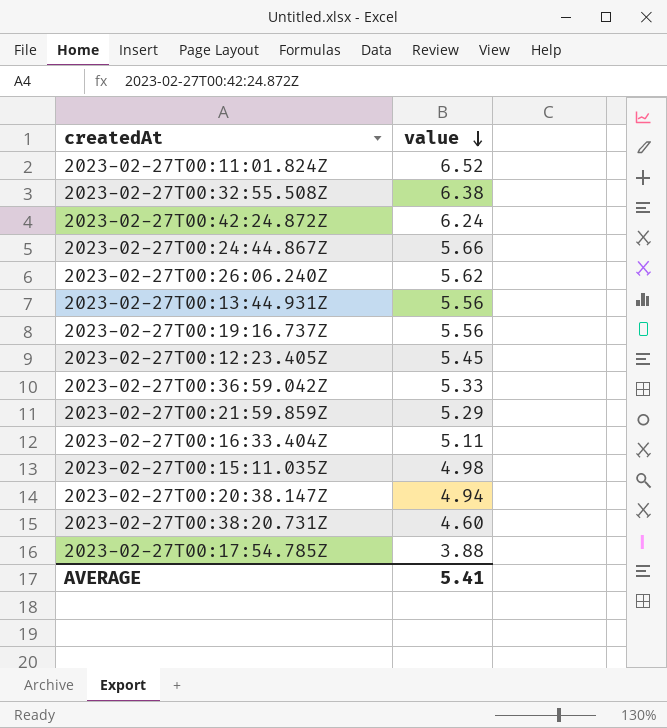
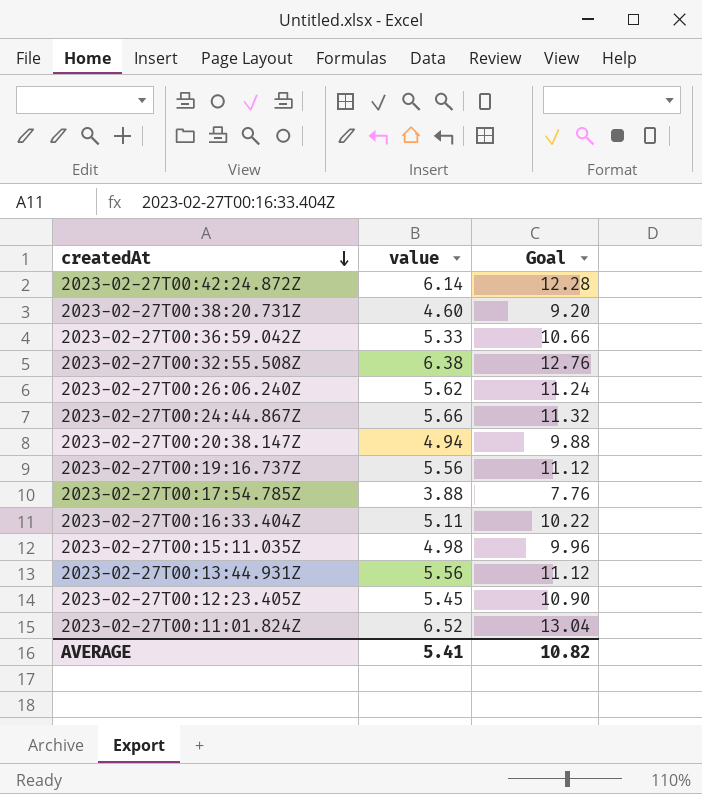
row order: value descending -> createdAt descending
column Goal | formula: none -> [value] * 2
row 2023-02-27T00:21:59.859Z: 5.29 -> none
2023-02-27T00:42:24.872Z | value: 6.24 -> 6.14

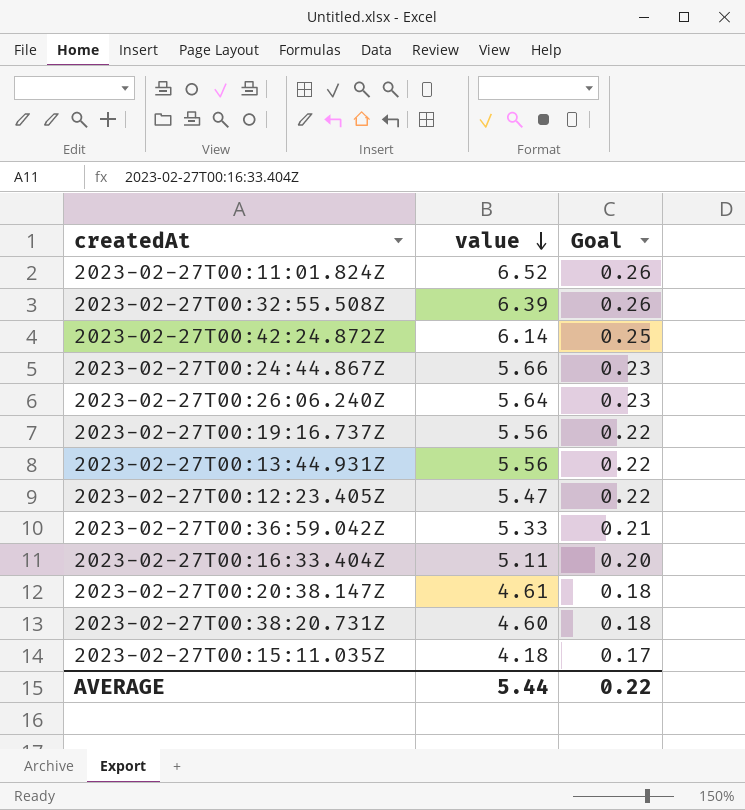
row order: createdAt descending -> value descending
column Goal | formula: [value] * 2 -> [value] * 0.04
row 2023-02-27T00:17:54.785Z: 3.88 | 7.76 -> none
2023-02-27T00:32:55.508Z | value: 6.38 -> 6.39
2023-02-27T00:26:06.240Z | value: 5.62 -> 5.64
2023-02-27T00:12:23.405Z | value: 5.45 -> 5.47
2023-02-27T00:20:38.147Z | value: 4.94 -> 4.61
2023-02-27T00:15:11.035Z | value: 4.98 -> 4.18
AVERAGE | value: 5.41 -> 5.44
AVERAGE | Goal: 10.82 -> 0.22

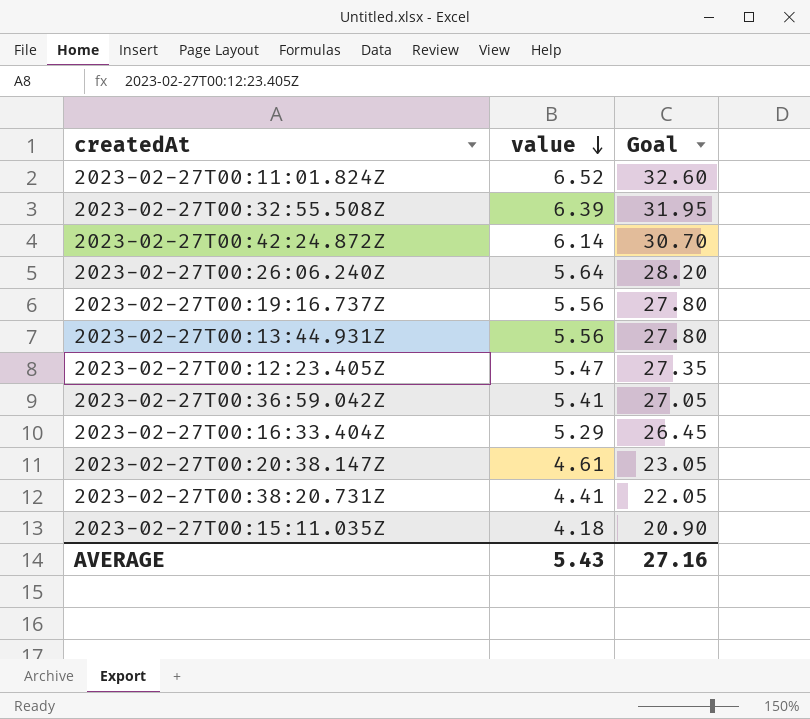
column Goal | formula: [value] * 0.04 -> [value] * 5
row 2023-02-27T00:24:44.867Z: 5.66 | 0.23 -> none
2023-02-27T00:36:59.042Z | value: 5.33 -> 5.41
2023-02-27T00:16:33.404Z | value: 5.11 -> 5.29
2023-02-27T00:38:20.731Z | value: 4.60 -> 4.41
AVERAGE | value: 5.44 -> 5.43
AVERAGE | Goal: 0.22 -> 27.16

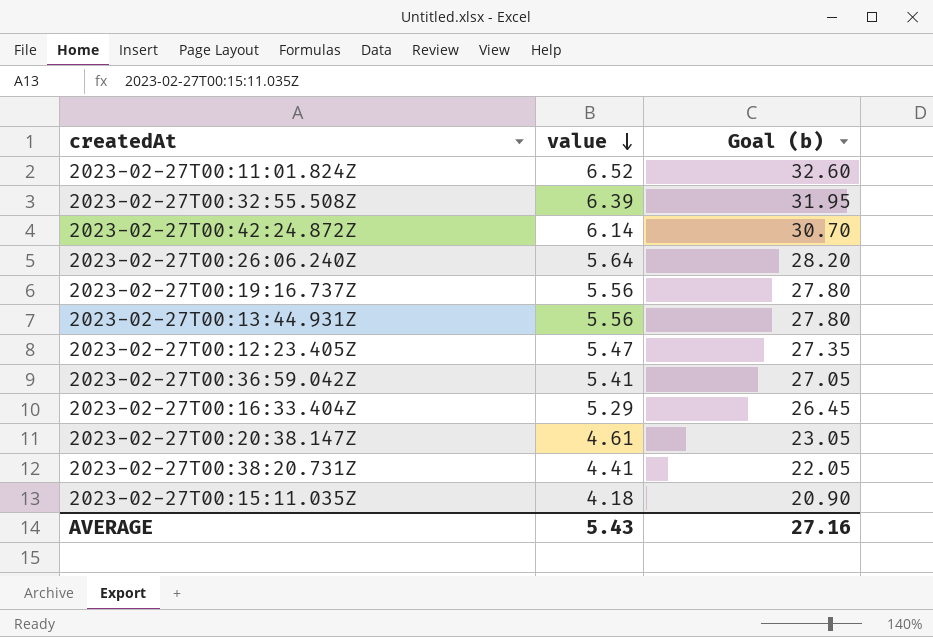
column name: Goal -> Goal (b)

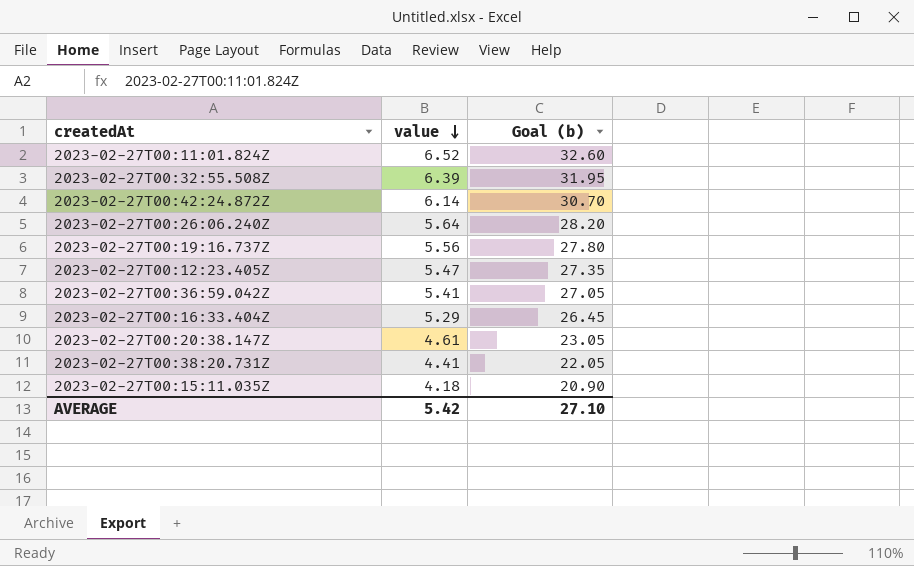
row 2023-02-27T00:13:44.931Z: 5.56 | 27.80 -> none
AVERAGE | value: 5.43 -> 5.42
AVERAGE | Goal (b): 27.16 -> 27.10

